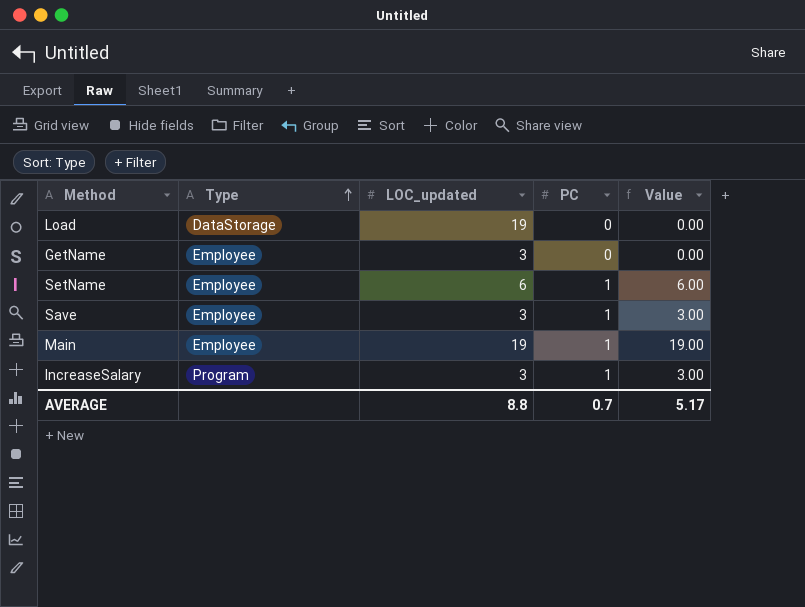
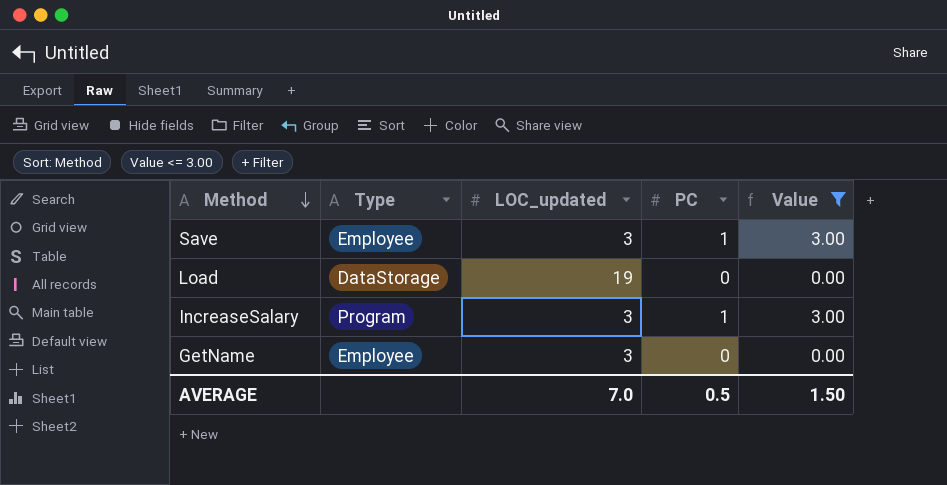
filter: none -> Value <= 3.00
row order: Type ascending -> Method descending
AVERAGE | LOC_updated: 8.8 -> 7.0
AVERAGE | PC: 0.7 -> 0.5
AVERAGE | Value: 5.17 -> 1.50

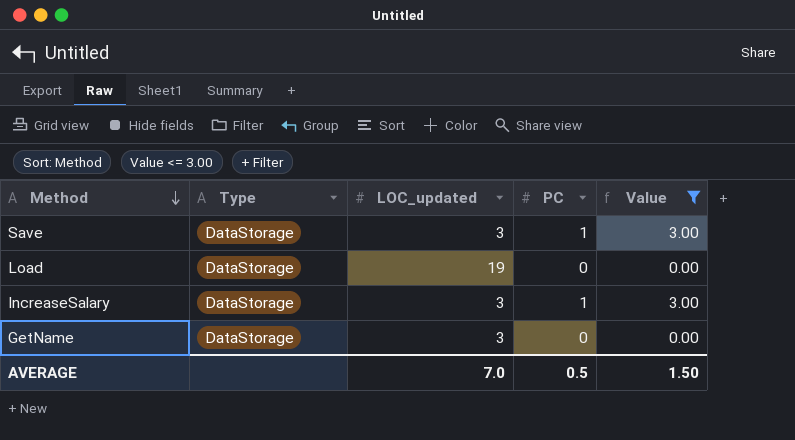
Save | Type: Employee -> DataStorage
IncreaseSalary | Type: Program -> DataStorage
GetName | Type: Employee -> DataStorage

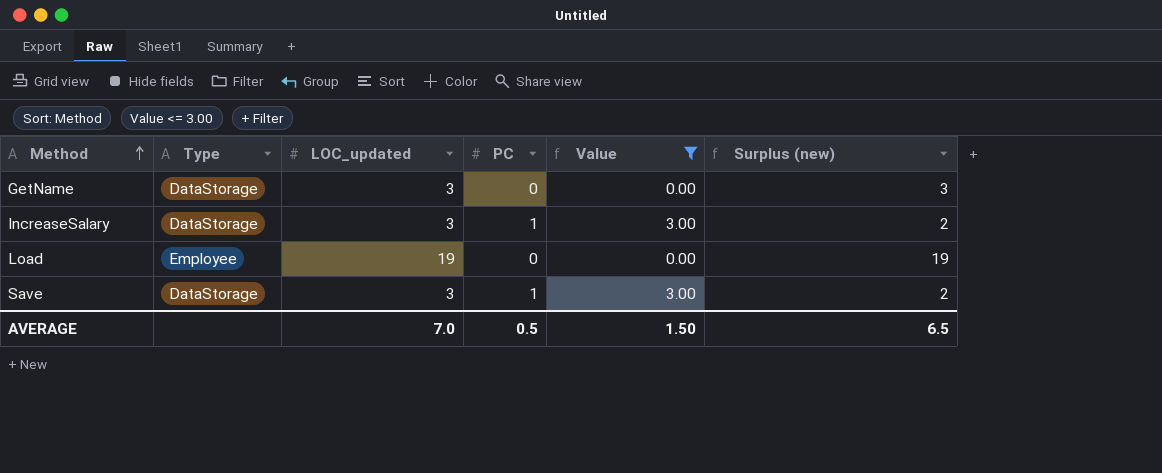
row order: Method descending -> Method ascending
column Surplus (new) | formula: none -> [LOC_updated] - [PC]
Load | Type: DataStorage -> Employee

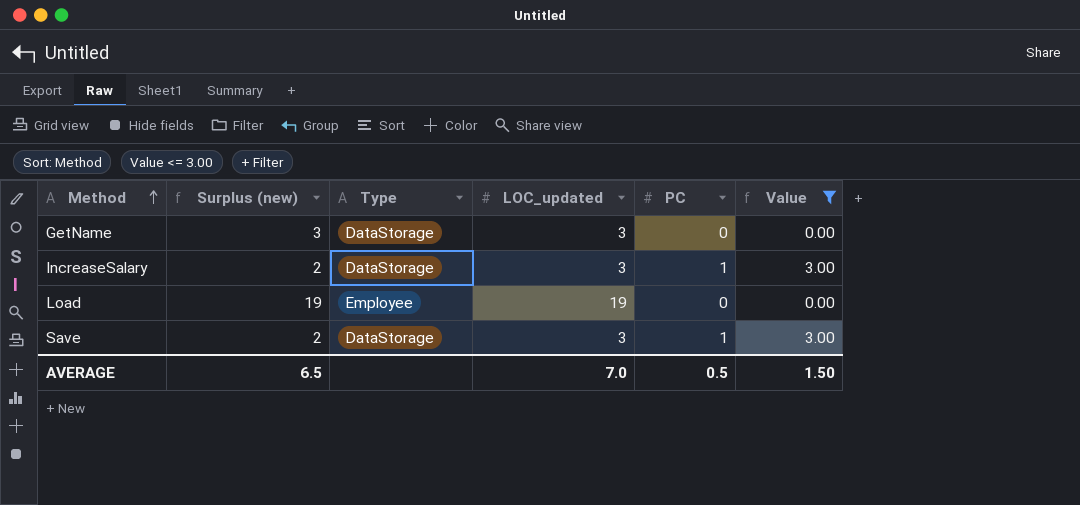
column Surplus (new) | position: 6 -> 2

